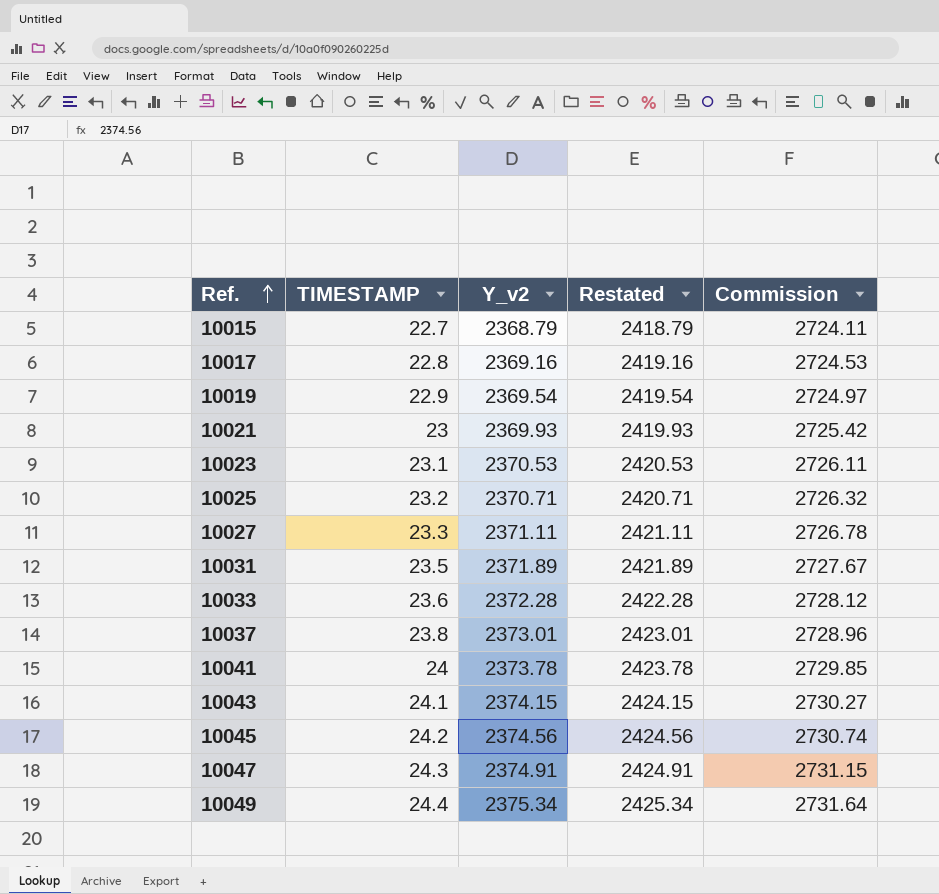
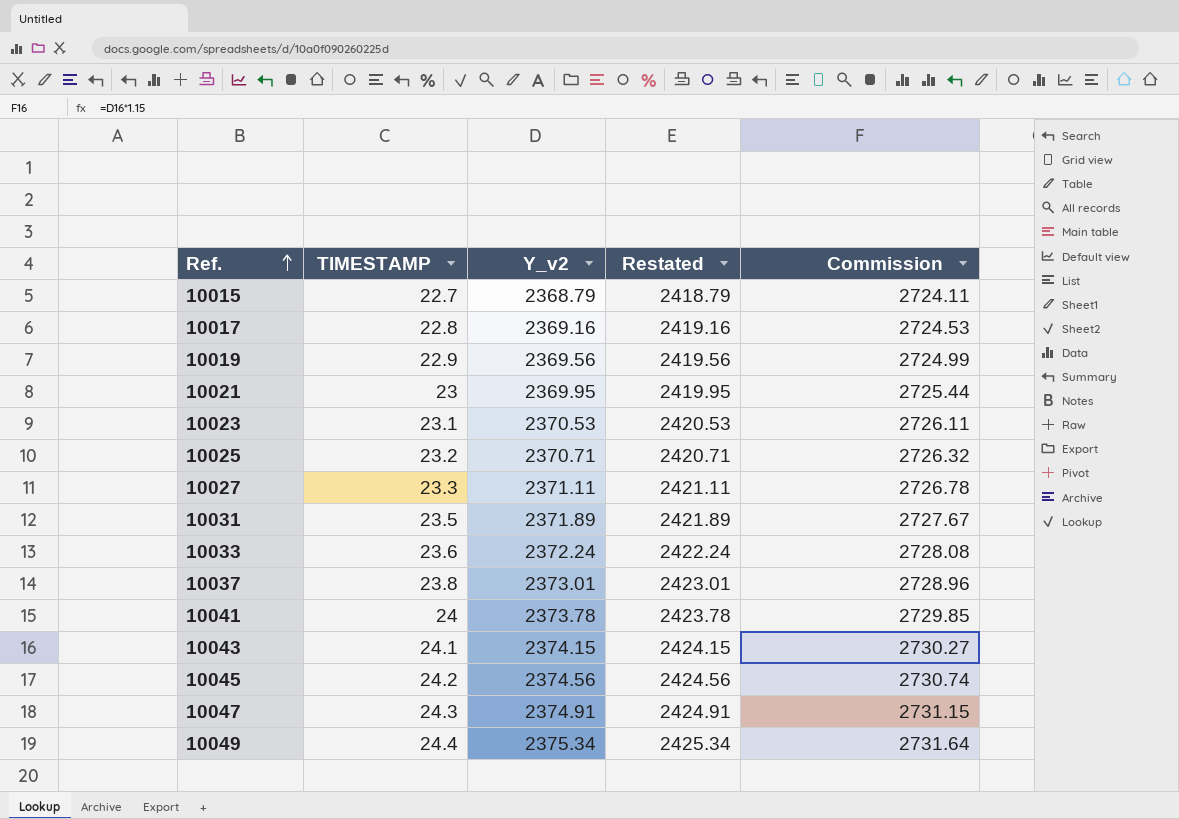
10019 | Y_v2: 2369.54 -> 2369.56
10019 | Restated: 2419.54 -> 2419.56
10019 | Commission: 2724.97 -> 2724.99
10021 | Y_v2: 2369.93 -> 2369.95
10021 | Restated: 2419.93 -> 2419.95
10021 | Commission: 2725.42 -> 2725.44
10033 | Y_v2: 2372.28 -> 2372.24
10033 | Restated: 2422.28 -> 2422.24
10033 | Commission: 2728.12 -> 2728.08

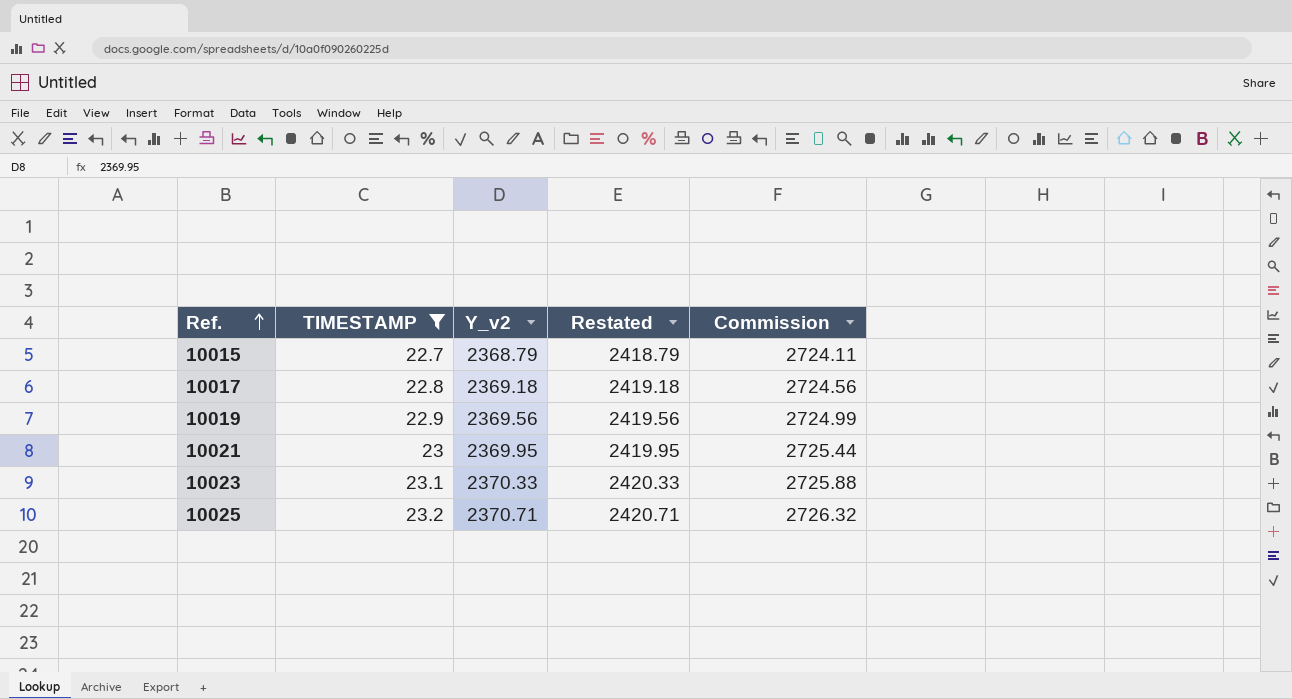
filter: none -> TIMESTAMP <= 23.2
10017 | Y_v2: 2369.16 -> 2369.18
10017 | Restated: 2419.16 -> 2419.18
10017 | Commission: 2724.53 -> 2724.56
10023 | Y_v2: 2370.53 -> 2370.33
10023 | Restated: 2420.53 -> 2420.33
10023 | Commission: 2726.11 -> 2725.88

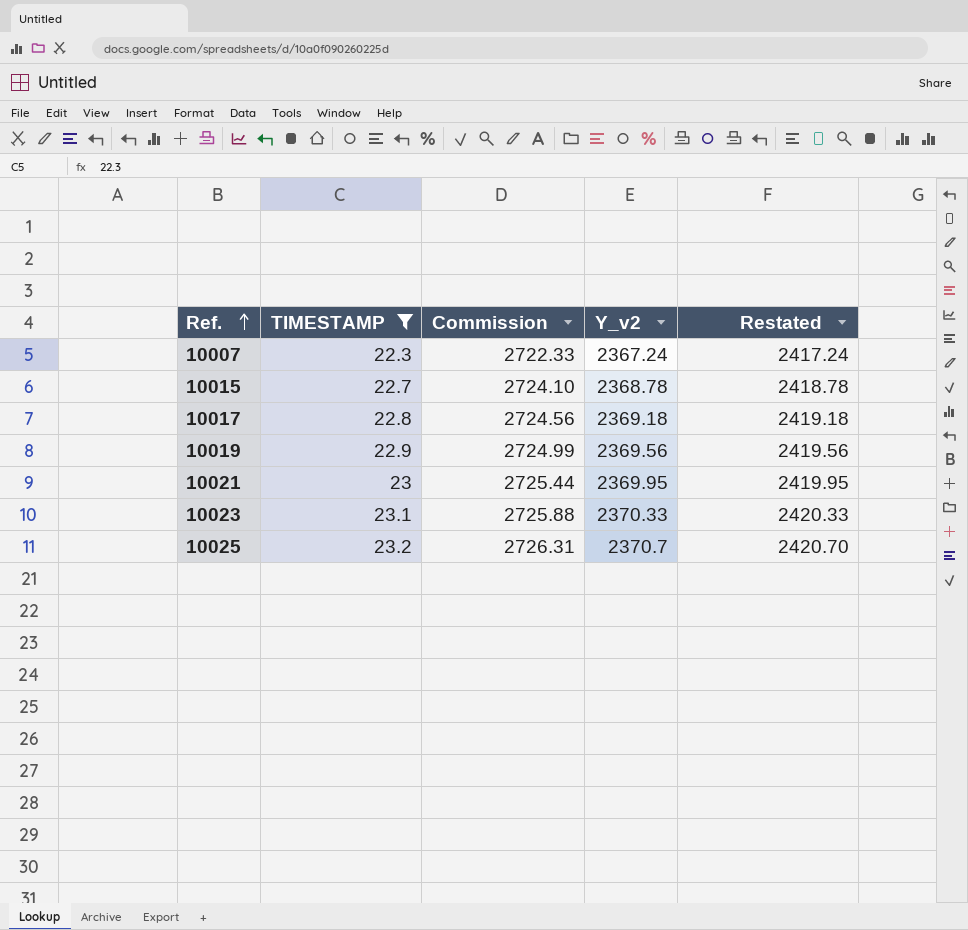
column Commission | position: 5 -> 3
row 10007: none -> 22.3 | 2722.33 | 2367.24 | 2417.24
10015 | Commission: 2724.11 -> 2724.10
10015 | Y_v2: 2368.79 -> 2368.78
10015 | Restated: 2418.79 -> 2418.78
10025 | Commission: 2726.32 -> 2726.31
10025 | Y_v2: 2370.71 -> 2370.7
10025 | Restated: 2420.71 -> 2420.70

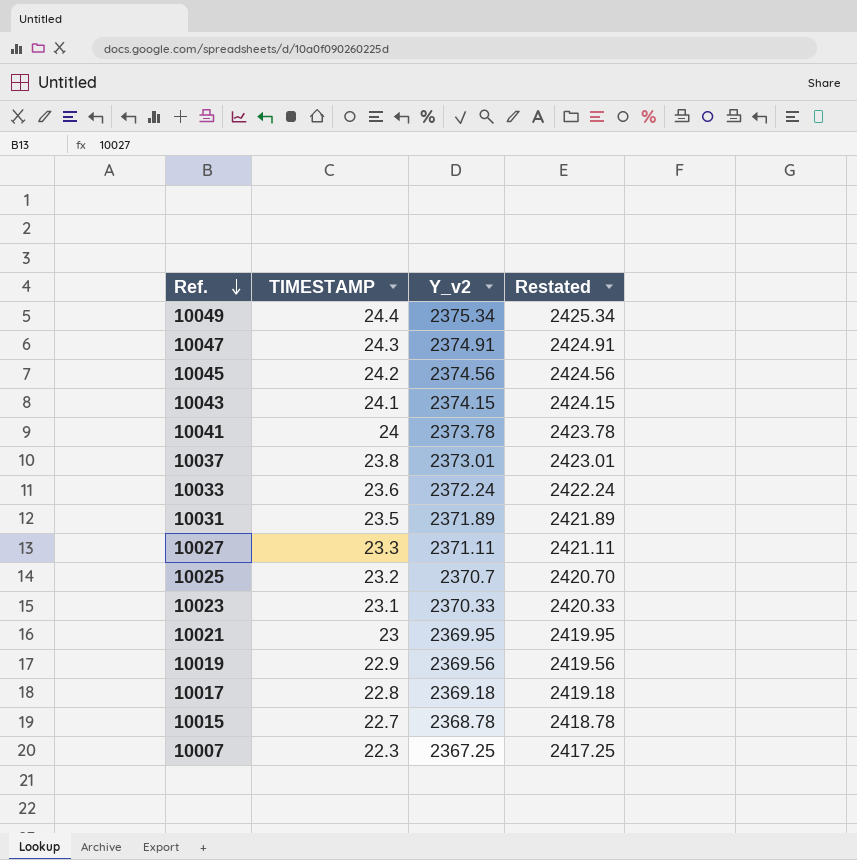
filter: TIMESTAMP <= 23.2 -> none
row order: Ref. ascending -> Ref. descending
column Commission | formula: [Y_v2] * 1.15 -> none
10007 | Y_v2: 2367.24 -> 2367.25
10007 | Restated: 2417.24 -> 2417.25

